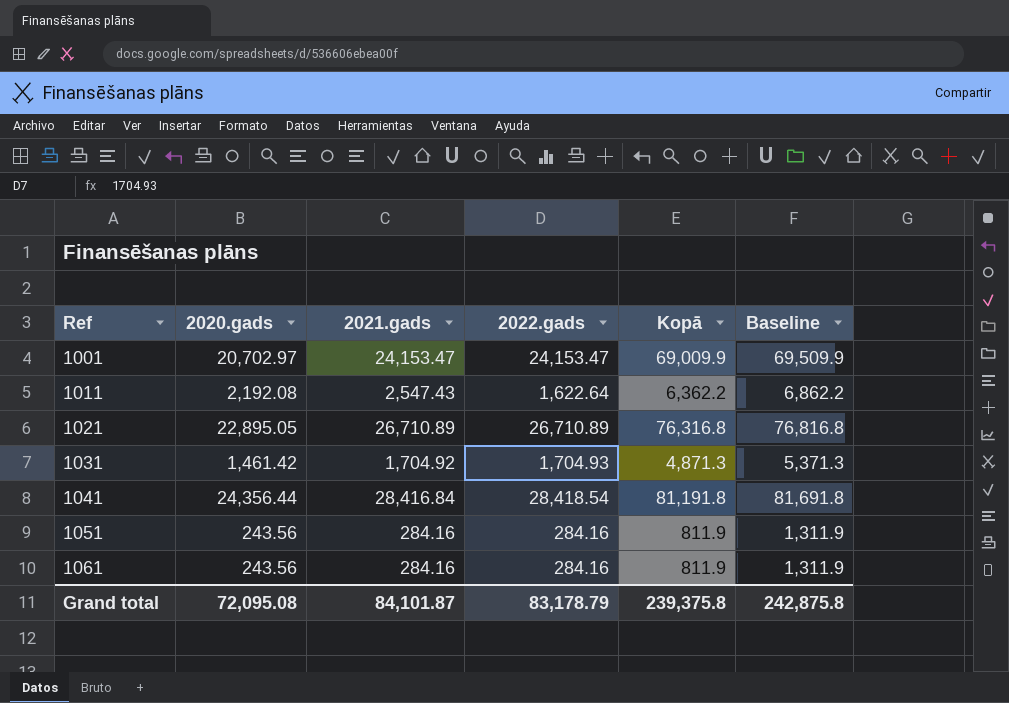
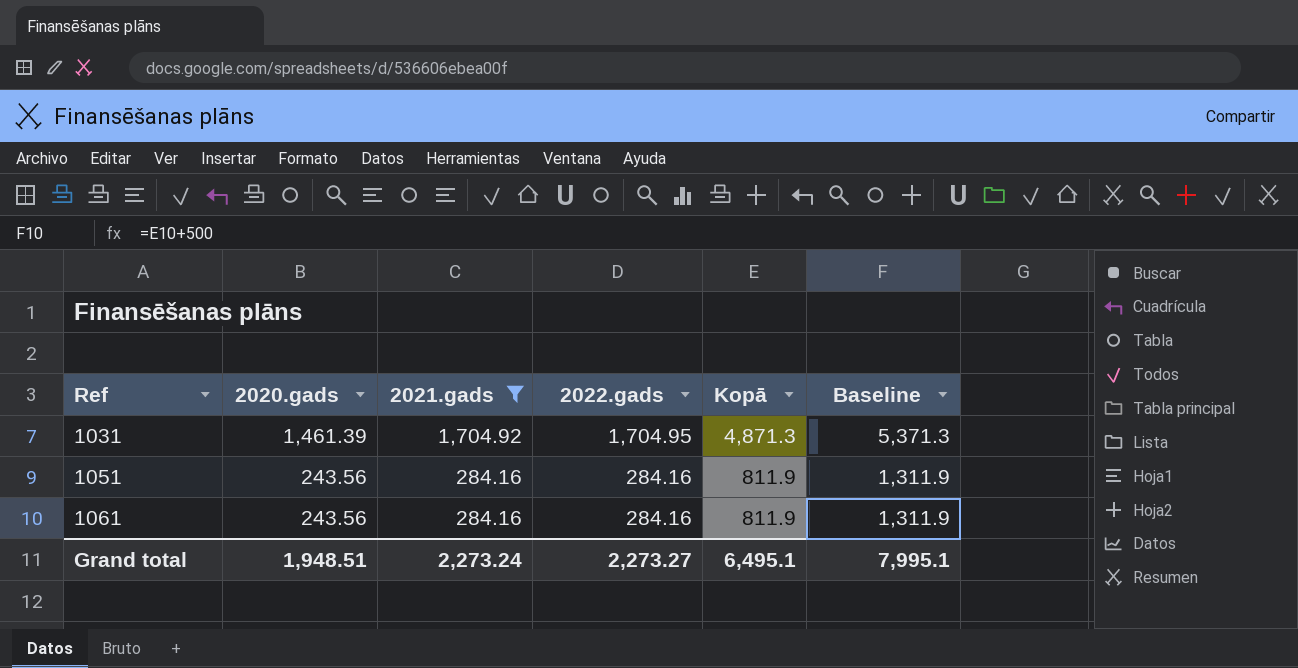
filter: none -> 2021.gads <= 1,704.92
1031 | 2020.gads: 1,461.42 -> 1,461.39
1031 | 2022.gads: 1,704.93 -> 1,704.95
Grand total | 2020.gads: 72,095.08 -> 1,948.51
Grand total | 2021.gads: 84,101.87 -> 2,273.24
Grand total | 2022.gads: 83,178.79 -> 2,273.27
Grand total | Kopā: 239,375.8 -> 6,495.1
Grand total | Baseline: 242,875.8 -> 7,995.1

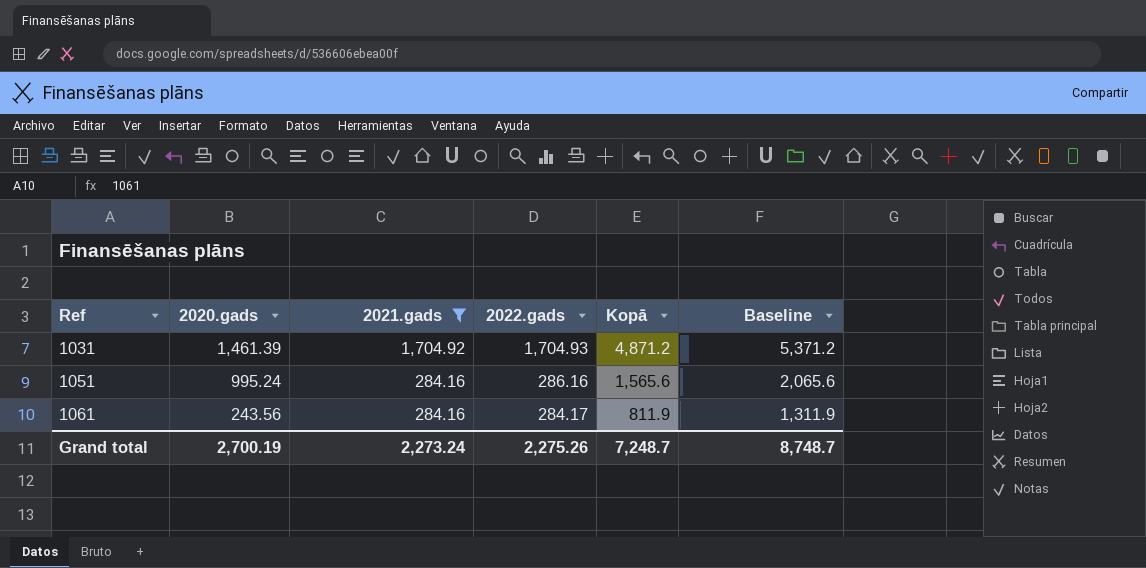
1031 | 2022.gads: 1,704.95 -> 1,704.93
1031 | Kopā: 4,871.3 -> 4,871.2
1031 | Baseline: 5,371.3 -> 5,371.2
1051 | 2020.gads: 243.56 -> 995.24
1051 | 2022.gads: 284.16 -> 286.16
1051 | Kopā: 811.9 -> 1,565.6
1051 | Baseline: 1,311.9 -> 2,065.6
1061 | 2022.gads: 284.16 -> 284.17
Grand total | 2020.gads: 1,948.51 -> 2,700.19
Grand total | 2022.gads: 2,273.27 -> 2,275.26
Grand total | Kopā: 6,495.1 -> 7,248.7
Grand total | Baseline: 7,995.1 -> 8,748.7

